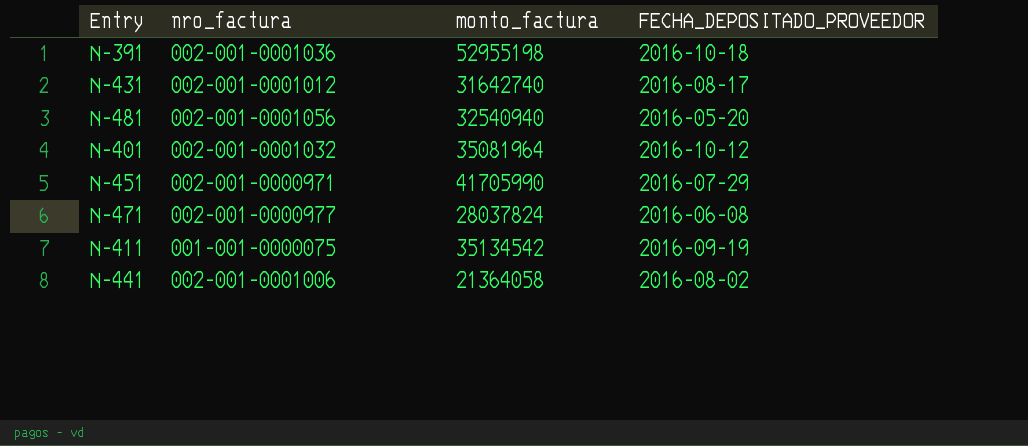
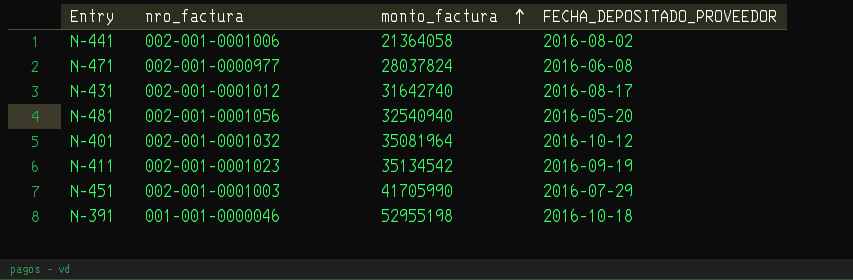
row order: none -> monto_factura ascending
N-411 | nro_factura: 001-001-0000075 -> 002-001-0001023
N-451 | nro_factura: 002-001-0000971 -> 002-001-0001003
N-391 | nro_factura: 002-001-0001036 -> 001-001-0000046

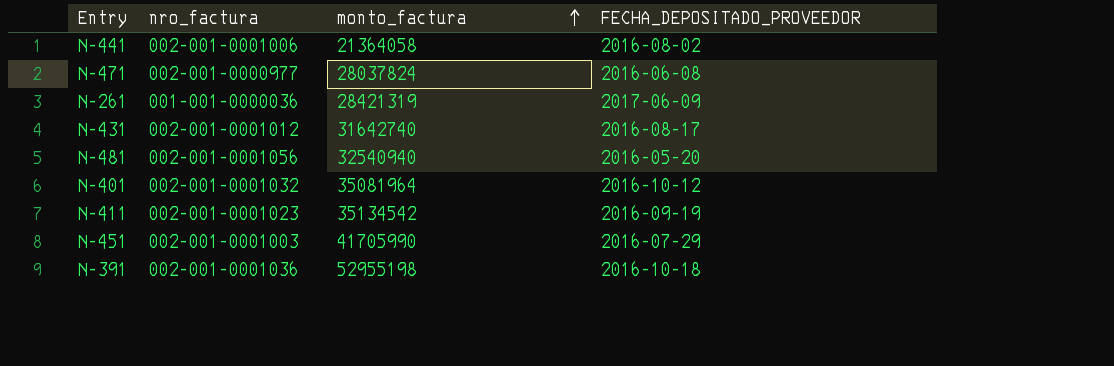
row N-261: none -> 001-001-0000036 | 28421319 | 2017-06-09
N-391 | nro_factura: 001-001-0000046 -> 002-001-0001036

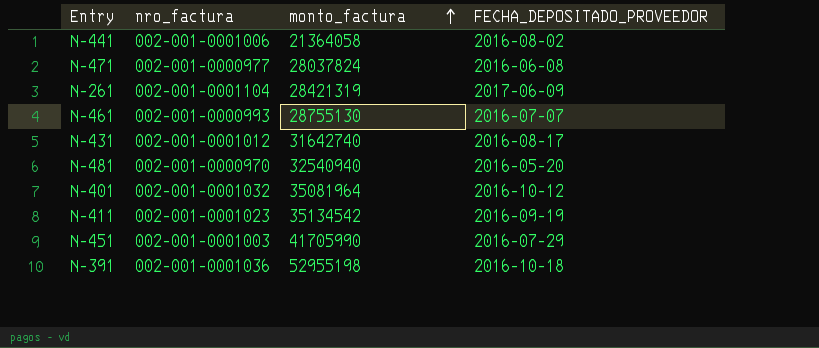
N-261 | nro_factura: 001-001-0000036 -> 002-001-0001104
row N-461: none -> 002-001-0000993 | 28755130 | 2016-07-07
N-481 | nro_factura: 002-001-0001056 -> 002-001-0000970

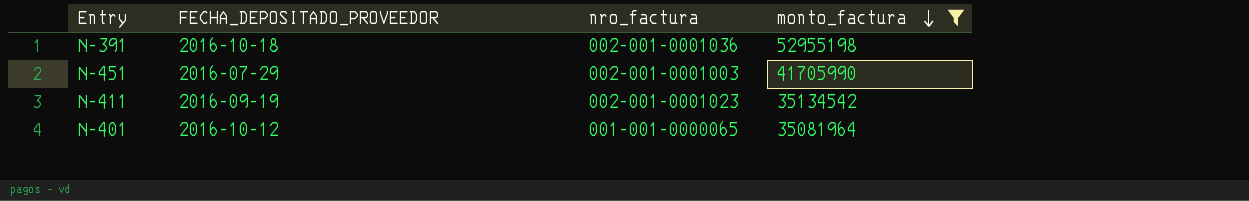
filter: none -> monto_factura >= 35081964
row order: monto_factura ascending -> monto_factura descending
column FECHA_DEPOSITADO_PROVEEDOR | position: 4 -> 2
N-401 | nro_factura: 002-001-0001032 -> 001-001-0000065

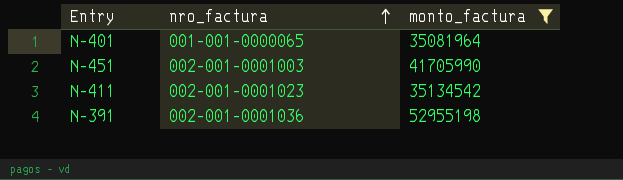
row order: monto_factura descending -> nro_factura ascending
column FECHA_DEPOSITADO_PROVEEDOR | position: 2 -> none

